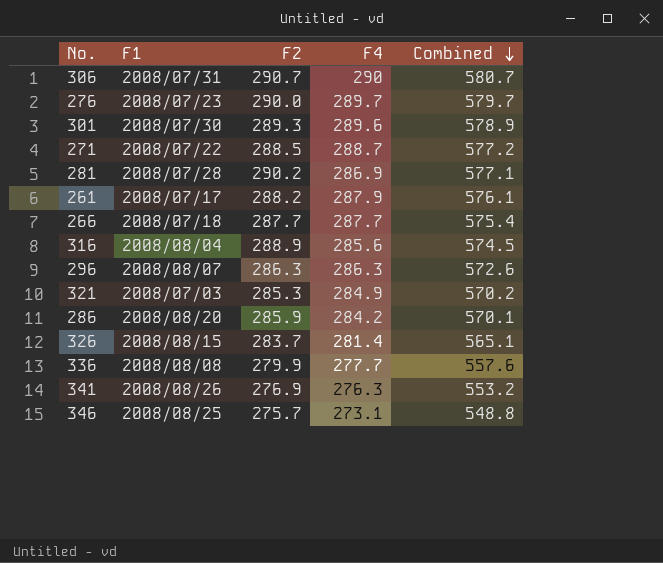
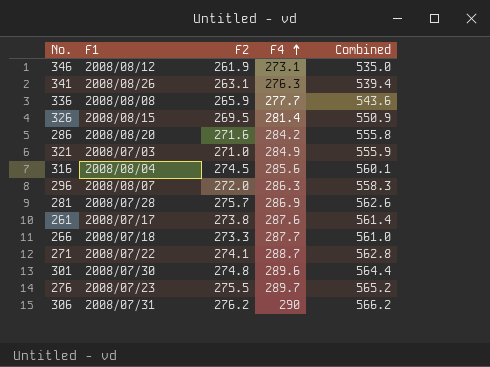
row order: Combined descending -> F4 ascending
346 | F1: 2008/08/25 -> 2008/08/12
346 | F2: 275.7 -> 261.9
346 | Combined: 548.8 -> 535.0
341 | F2: 276.9 -> 263.1
341 | Combined: 553.2 -> 539.4
336 | F2: 279.9 -> 265.9
336 | Combined: 557.6 -> 543.6
326 | F2: 283.7 -> 269.5
326 | Combined: 565.1 -> 550.9
286 | F2: 285.9 -> 271.6
286 | Combined: 570.1 -> 555.8
321 | F2: 285.3 -> 271.0
321 | Combined: 570.2 -> 555.9
316 | F2: 288.9 -> 274.5
316 | Combined: 574.5 -> 560.1
296 | F2: 286.3 -> 272.0
296 | Combined: 572.6 -> 558.3
281 | F2: 290.2 -> 275.7
281 | Combined: 577.1 -> 562.6
261 | F2: 288.2 -> 273.8
261 | F4: 287.9 -> 287.6
261 | Combined: 576.1 -> 561.4
266 | F2: 287.7 -> 273.3
266 | Combined: 575.4 -> 561.0
271 | F2: 288.5 -> 274.1
271 | Combined: 577.2 -> 562.8
301 | F2: 289.3 -> 274.8
301 | Combined: 578.9 -> 564.4
276 | F2: 290.0 -> 275.5
276 | Combined: 579.7 -> 565.2
306 | F2: 290.7 -> 276.2
306 | Combined: 580.7 -> 566.2

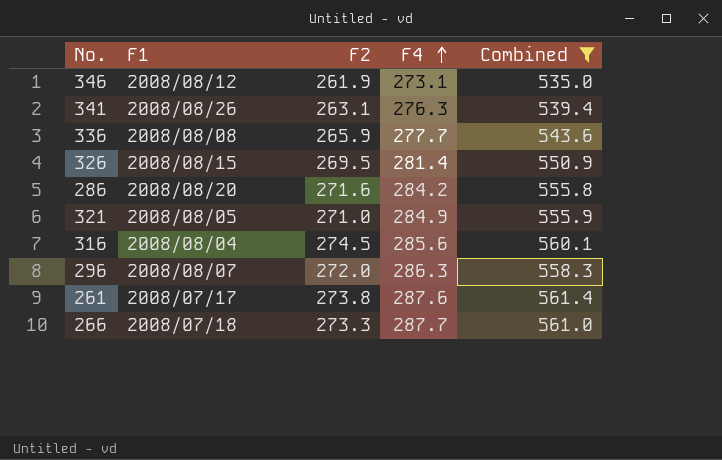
filter: none -> Combined <= 561.4
321 | F1: 2008/07/03 -> 2008/08/05

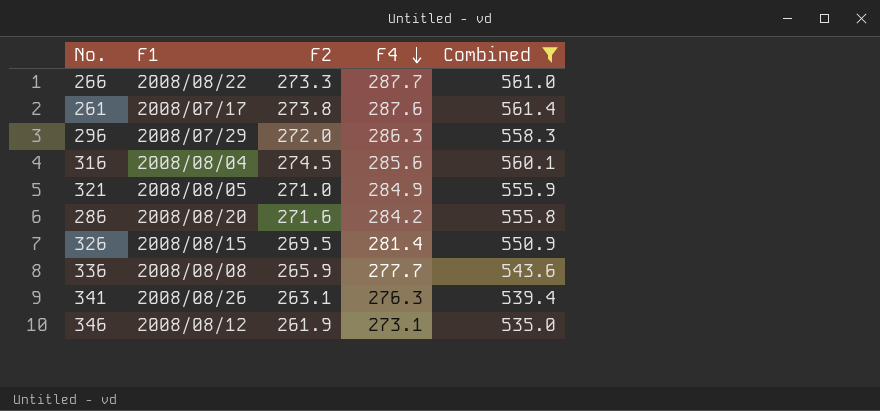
row order: F4 ascending -> F4 descending
266 | F1: 2008/07/18 -> 2008/08/22
296 | F1: 2008/08/07 -> 2008/07/29

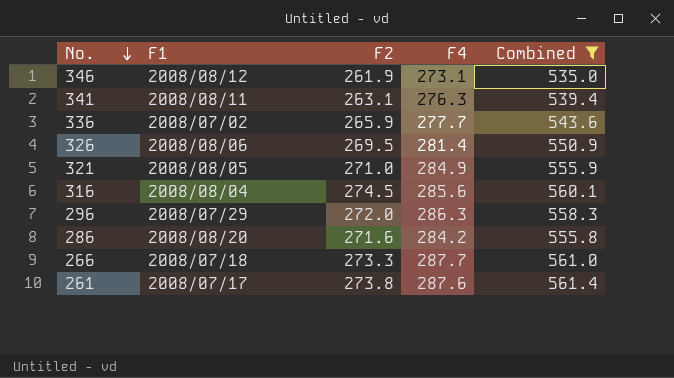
row order: F4 descending -> No. descending
341 | F1: 2008/08/26 -> 2008/08/11
336 | F1: 2008/08/08 -> 2008/07/02
326 | F1: 2008/08/15 -> 2008/08/06
266 | F1: 2008/08/22 -> 2008/07/18

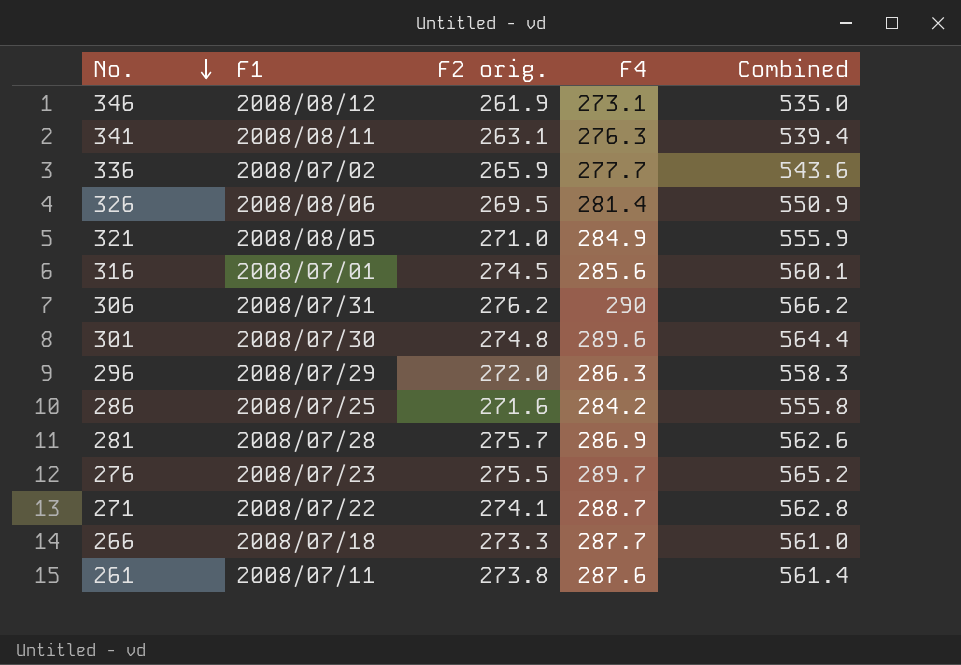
filter: Combined <= 561.4 -> none
column name: F2 -> F2 orig.
316 | F1: 2008/08/04 -> 2008/07/01
286 | F1: 2008/08/20 -> 2008/07/25
261 | F1: 2008/07/17 -> 2008/07/11

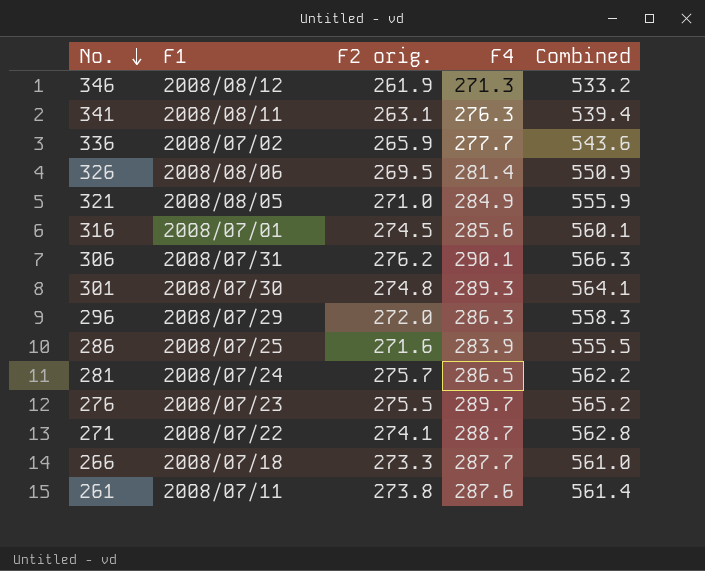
346 | F4: 273.1 -> 271.3
346 | Combined: 535.0 -> 533.2
306 | F4: 290 -> 290.1
306 | Combined: 566.2 -> 566.3
301 | F4: 289.6 -> 289.3
301 | Combined: 564.4 -> 564.1
286 | F4: 284.2 -> 283.9
286 | Combined: 555.8 -> 555.5
281 | F1: 2008/07/28 -> 2008/07/24
281 | F4: 286.9 -> 286.5
281 | Combined: 562.6 -> 562.2

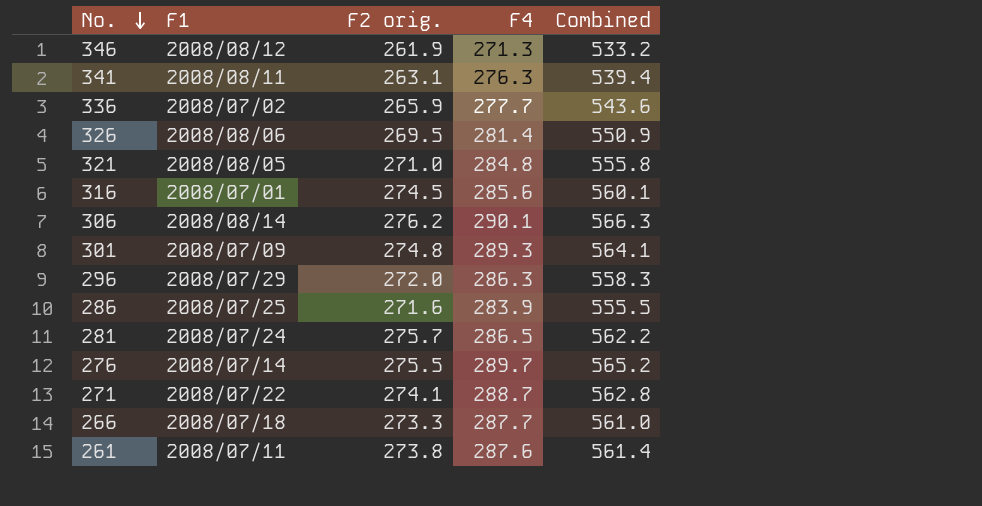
321 | F4: 284.9 -> 284.8
321 | Combined: 555.9 -> 555.8
306 | F1: 2008/07/31 -> 2008/08/14
301 | F1: 2008/07/30 -> 2008/07/09
276 | F1: 2008/07/23 -> 2008/07/14

